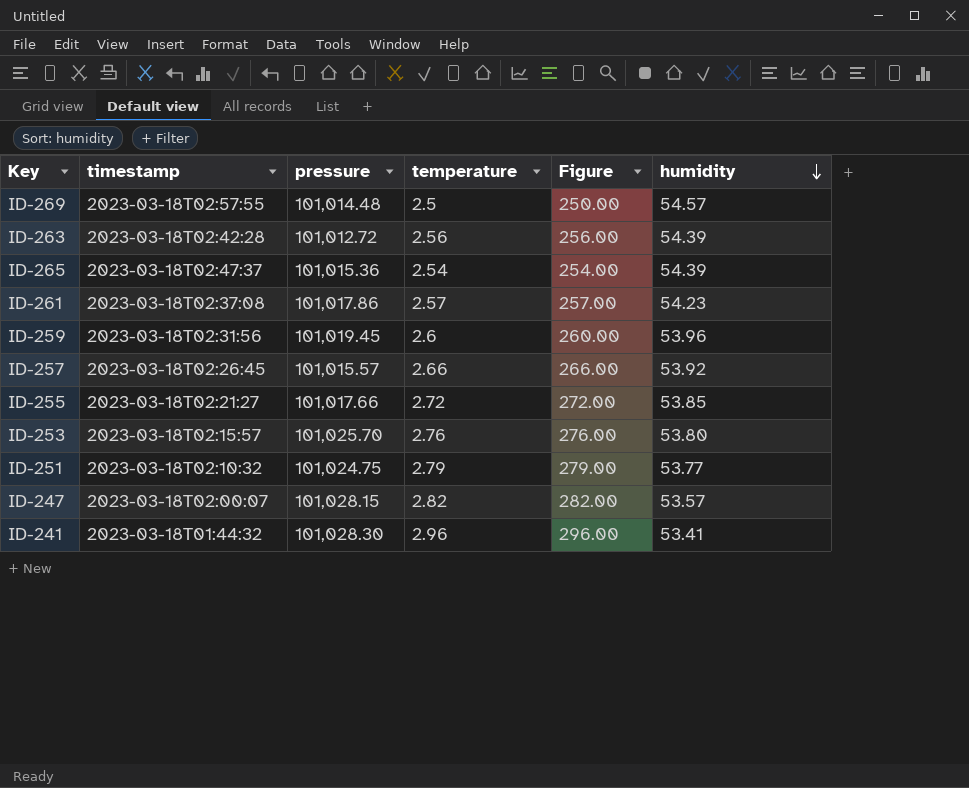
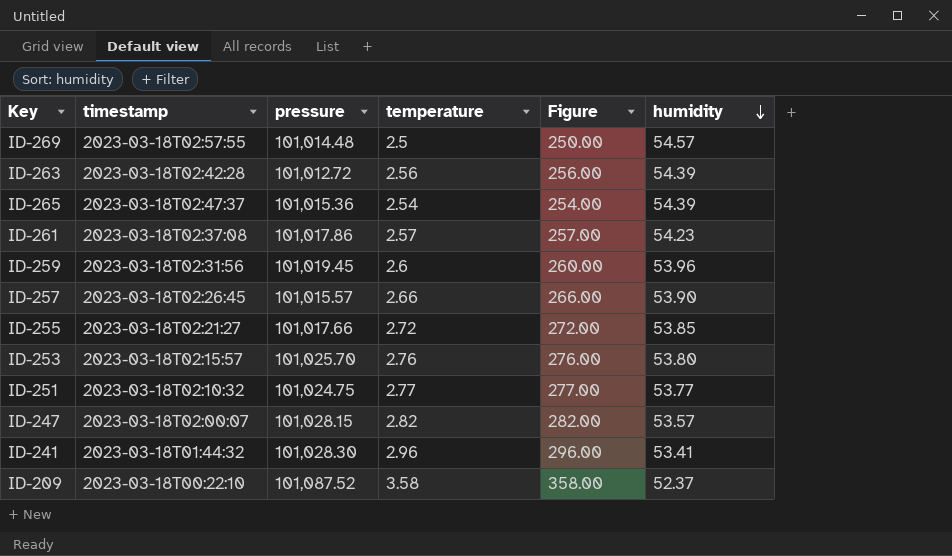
ID-257 | humidity: 53.92 -> 53.90
ID-251 | temperature: 2.79 -> 2.77
ID-251 | Figure: 279.00 -> 277.00
row ID-209: none -> 2023-03-18T00:22:10 | 101,087.52 | 3.58 | 358.00 | 52.37

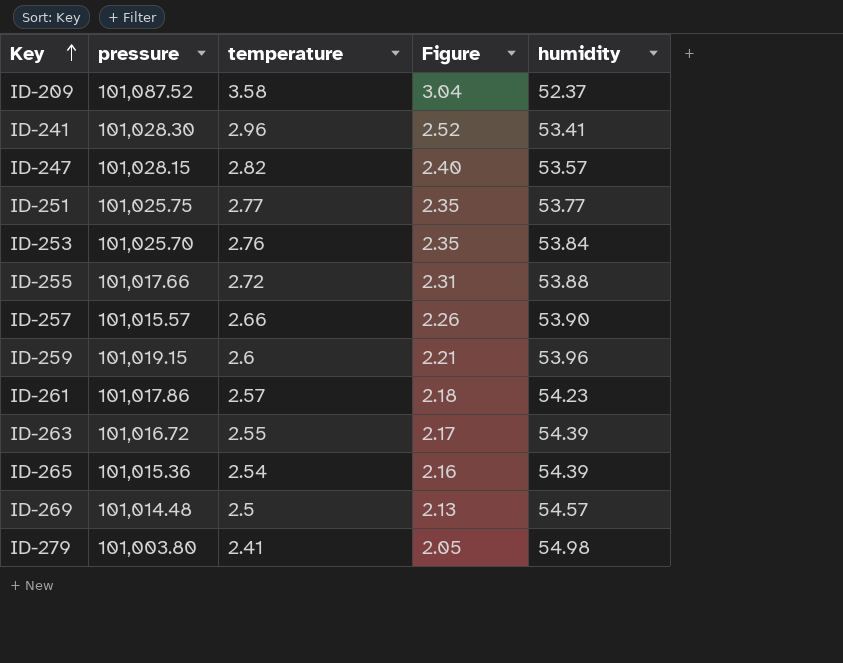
row order: humidity descending -> Key ascending
column timestamp | position: 2 -> none
column Figure | formula: [temperature] * 100 -> [temperature] * 0.85
ID-251 | pressure: 101,024.75 -> 101,025.75
ID-253 | humidity: 53.80 -> 53.84
ID-255 | humidity: 53.85 -> 53.88
ID-259 | pressure: 101,019.45 -> 101,019.15
ID-263 | pressure: 101,012.72 -> 101,016.72
ID-263 | temperature: 2.56 -> 2.55
row ID-279: none -> 101,003.80 | 2.41 | 2.05 | 54.98

